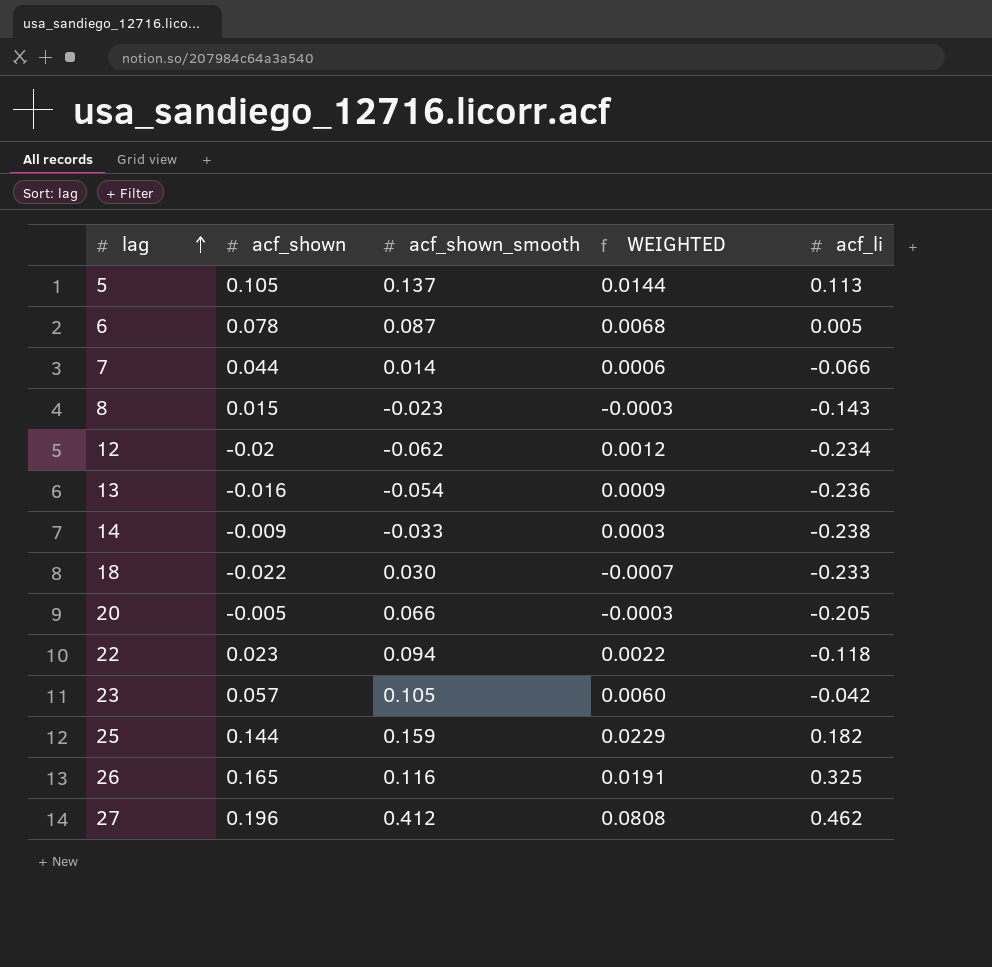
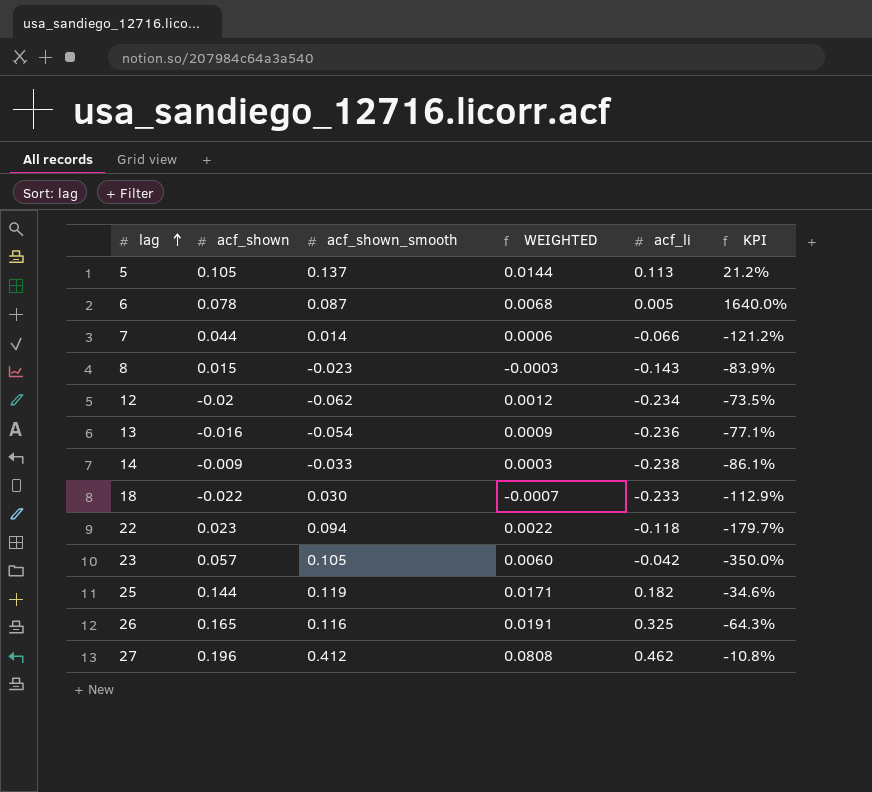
column KPI | formula: none -> ([acf_shown_smooth] - [acf_li]) / [acf_li]
row 20: -0.005 | 0.066 | -0.0003 | -0.205 -> none
25 | acf_shown_smooth: 0.159 -> 0.119
25 | WEIGHTED: 0.0229 -> 0.0171

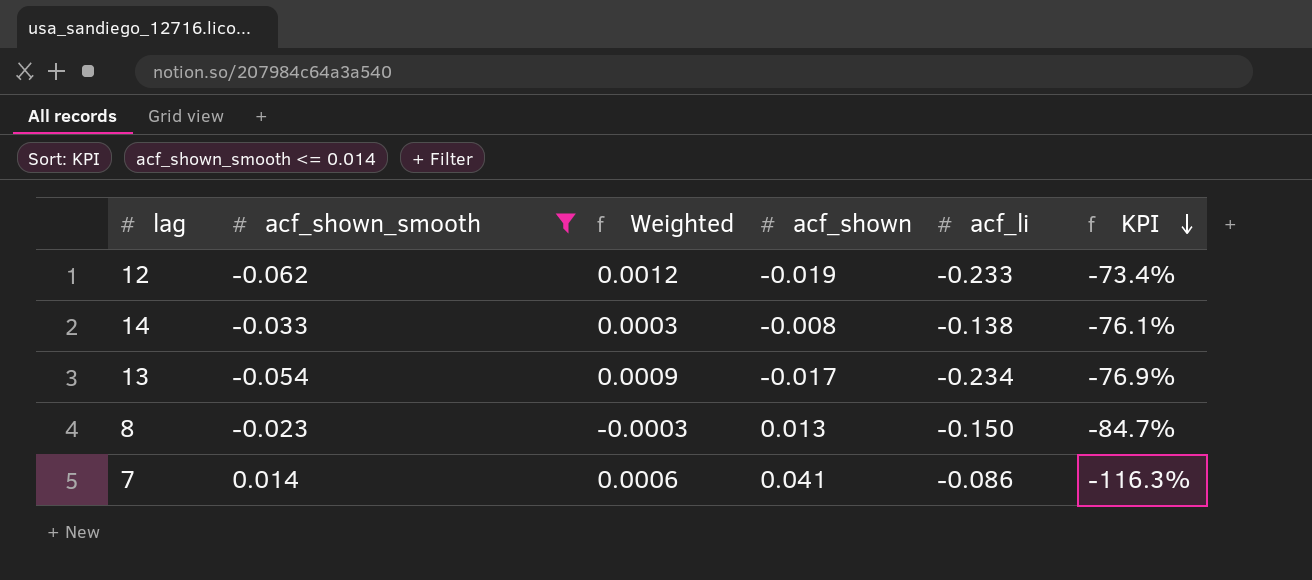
filter: none -> acf_shown_smooth <= 0.014
row order: lag ascending -> KPI descending
column name: WEIGHTED -> Weighted
column acf_shown | position: 2 -> 4
12 | acf_shown: -0.02 -> -0.019
12 | acf_li: -0.234 -> -0.233
12 | KPI: -73.5% -> -73.4%
14 | acf_shown: -0.009 -> -0.008
14 | acf_li: -0.238 -> -0.138
14 | KPI: -86.1% -> -76.1%
13 | acf_shown: -0.016 -> -0.017
13 | acf_li: -0.236 -> -0.234
13 | KPI: -77.1% -> -76.9%
8 | acf_shown: 0.015 -> 0.013
8 | acf_li: -0.143 -> -0.150
8 | KPI: -83.9% -> -84.7%
7 | acf_shown: 0.044 -> 0.041
7 | acf_li: -0.066 -> -0.086
7 | KPI: -121.2% -> -116.3%

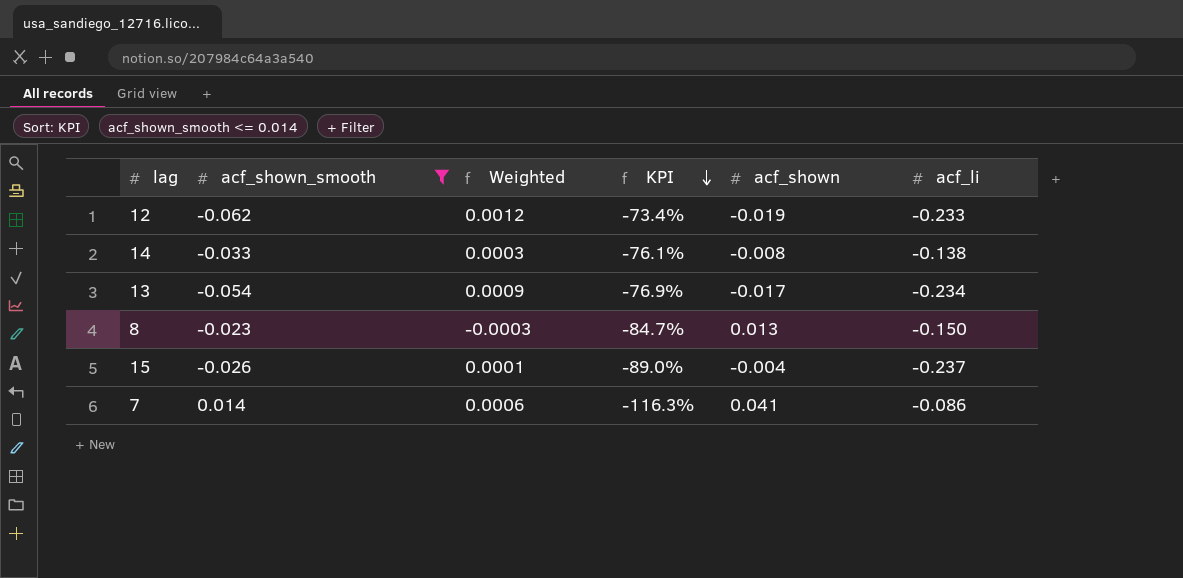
column KPI | position: 6 -> 4
row 15: none -> -0.026 | 0.0001 | -89.0% | -0.004 | -0.237

